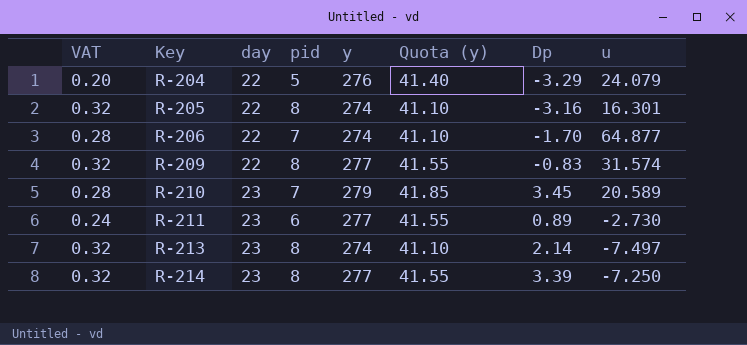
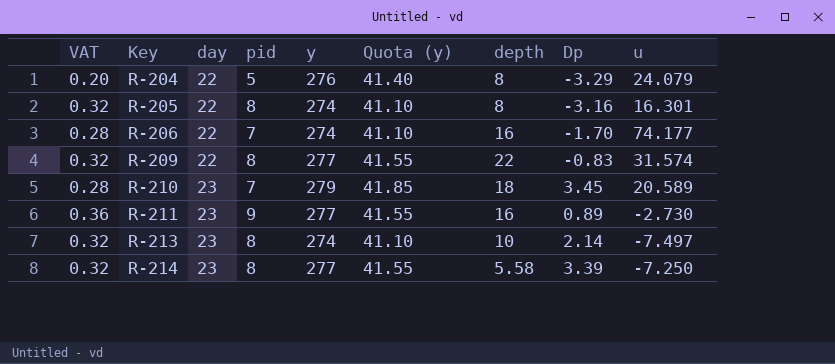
column depth | position: none -> 7
R-206 | u: 64.877 -> 74.177
R-211 | VAT: 0.24 -> 0.36
R-211 | pid: 6 -> 9

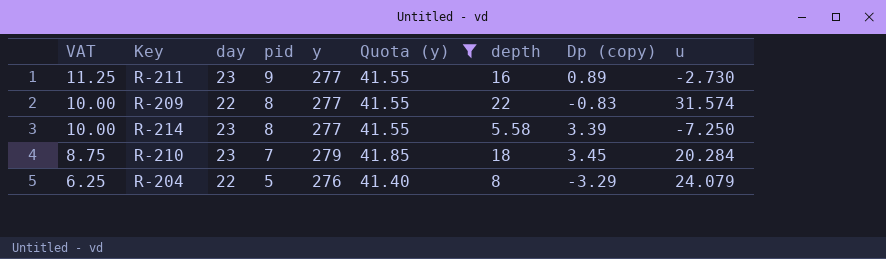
filter: none -> Quota (y) != 41.10
row order: Key ascending -> VAT descending
column VAT | formula: [pid] * 0.04 -> [pid] * 1.25
column name: Dp -> Dp (copy)
R-210 | u: 20.589 -> 20.284

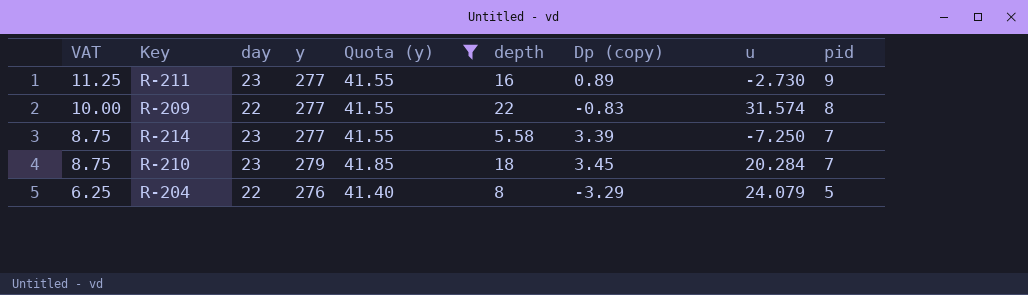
column pid | position: 4 -> 9
R-214 | VAT: 10.00 -> 8.75
R-214 | pid: 8 -> 7

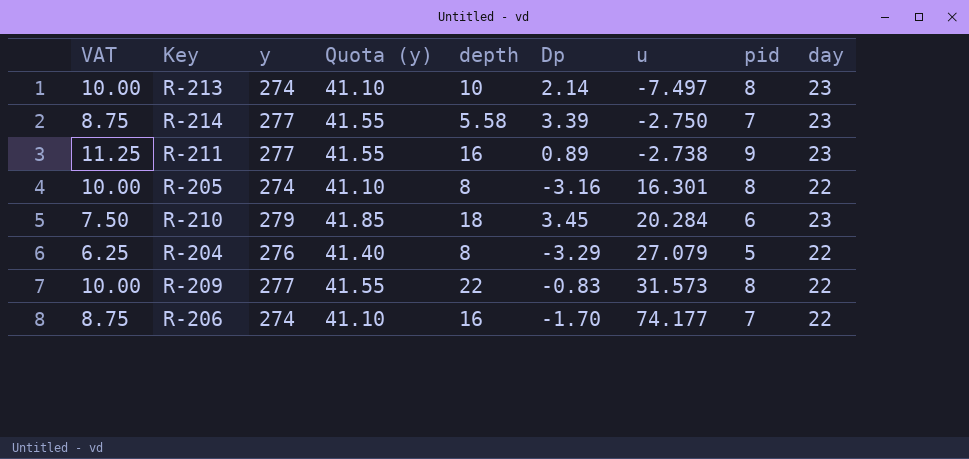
filter: Quota (y) != 41.10 -> none
row order: VAT descending -> u ascending
column name: Dp (copy) -> Dp
column day | position: 3 -> 9
R-214 | u: -7.250 -> -2.750
R-211 | u: -2.730 -> -2.738
R-210 | VAT: 8.75 -> 7.50
R-210 | pid: 7 -> 6
R-204 | u: 24.079 -> 27.079
R-209 | u: 31.574 -> 31.573

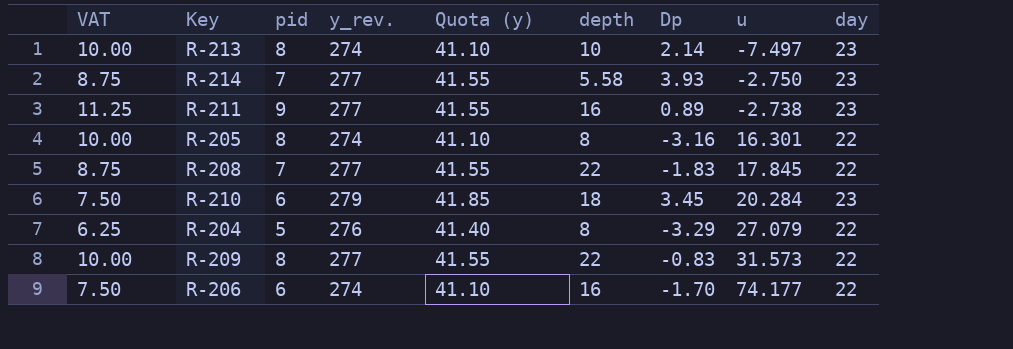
column pid | position: 8 -> 3
column name: y -> y_rev.
R-214 | Dp: 3.39 -> 3.93
row R-208: none -> 8.75 | 7 | 277 | 41.55 | 22 | -1.83 | 17.845 | 22
R-206 | VAT: 8.75 -> 7.50
R-206 | pid: 7 -> 6

